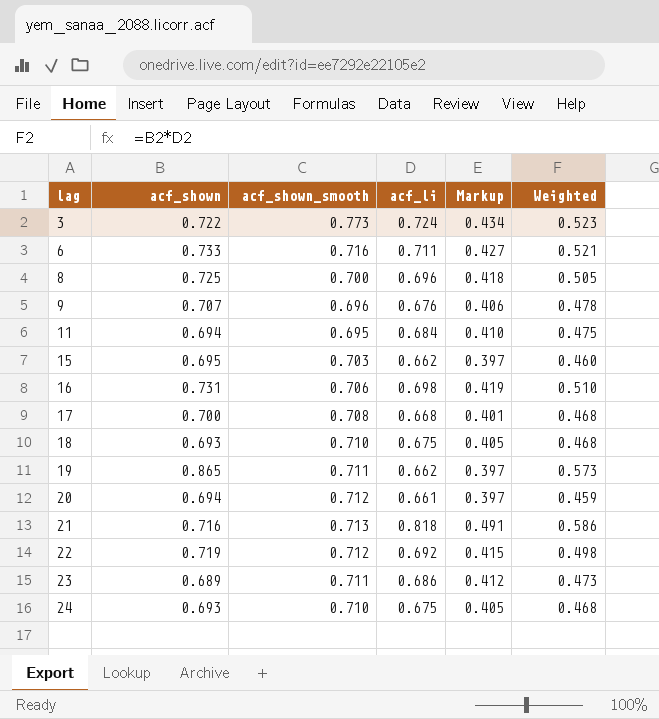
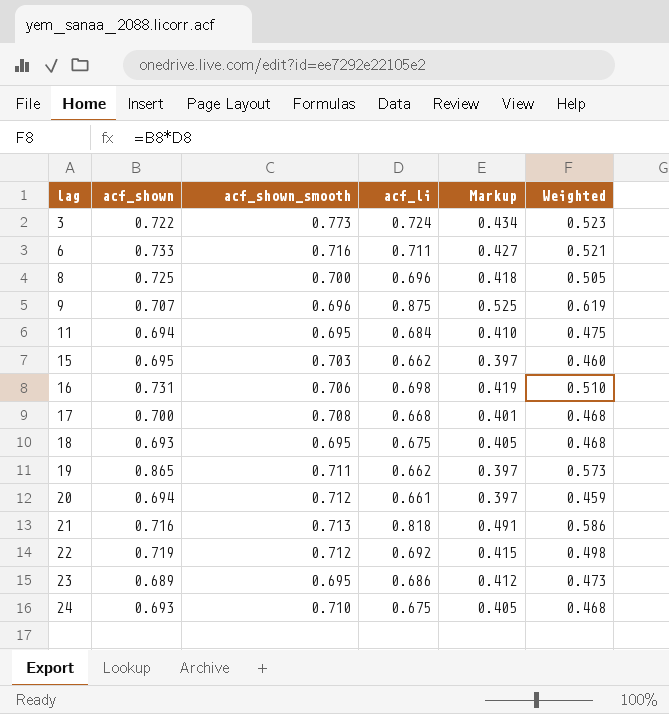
9 | acf_li: 0.676 -> 0.875
9 | Markup: 0.406 -> 0.525
9 | Weighted: 0.478 -> 0.619
18 | acf_shown_smooth: 0.710 -> 0.695
23 | acf_shown_smooth: 0.711 -> 0.695

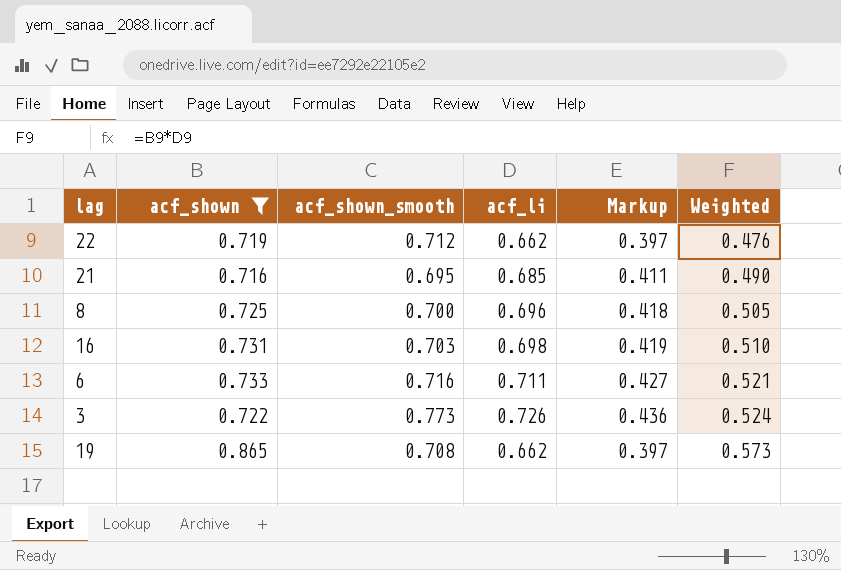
filter: none -> acf_shown >= 0.716
row order: lag ascending -> Weighted ascending
22 | acf_li: 0.692 -> 0.662
22 | Markup: 0.415 -> 0.397
22 | Weighted: 0.498 -> 0.476
21 | acf_shown_smooth: 0.713 -> 0.695
21 | acf_li: 0.818 -> 0.685
21 | Markup: 0.491 -> 0.411
21 | Weighted: 0.586 -> 0.490
16 | acf_shown_smooth: 0.706 -> 0.703
3 | acf_li: 0.724 -> 0.726
3 | Markup: 0.434 -> 0.436
3 | Weighted: 0.523 -> 0.524
19 | acf_shown_smooth: 0.711 -> 0.708

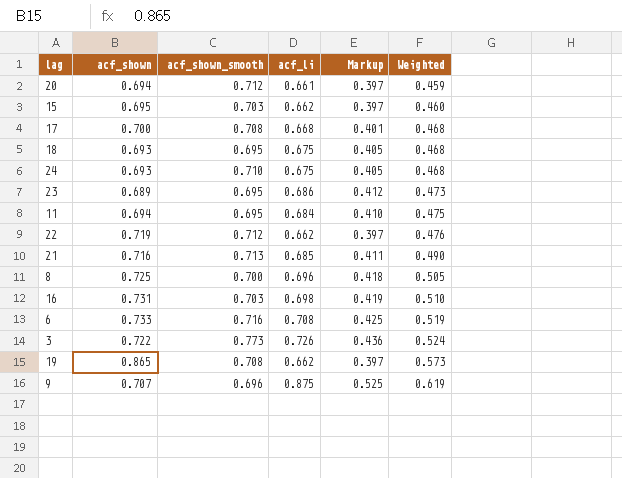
filter: acf_shown >= 0.716 -> none
21 | acf_shown_smooth: 0.695 -> 0.713
6 | acf_li: 0.711 -> 0.708
6 | Markup: 0.427 -> 0.425
6 | Weighted: 0.521 -> 0.519

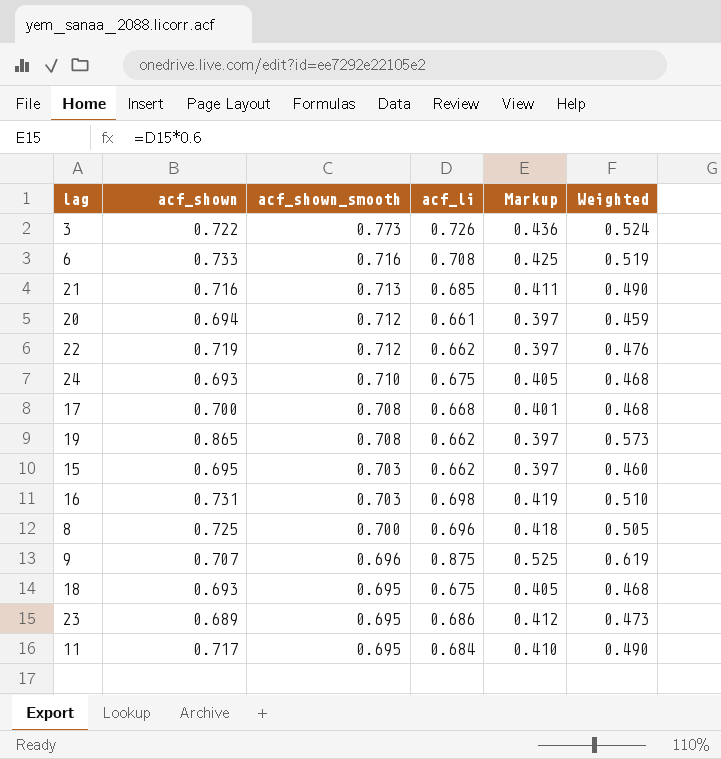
row order: Weighted ascending -> acf_shown_smooth descending
11 | acf_shown: 0.694 -> 0.717
11 | Weighted: 0.475 -> 0.490

